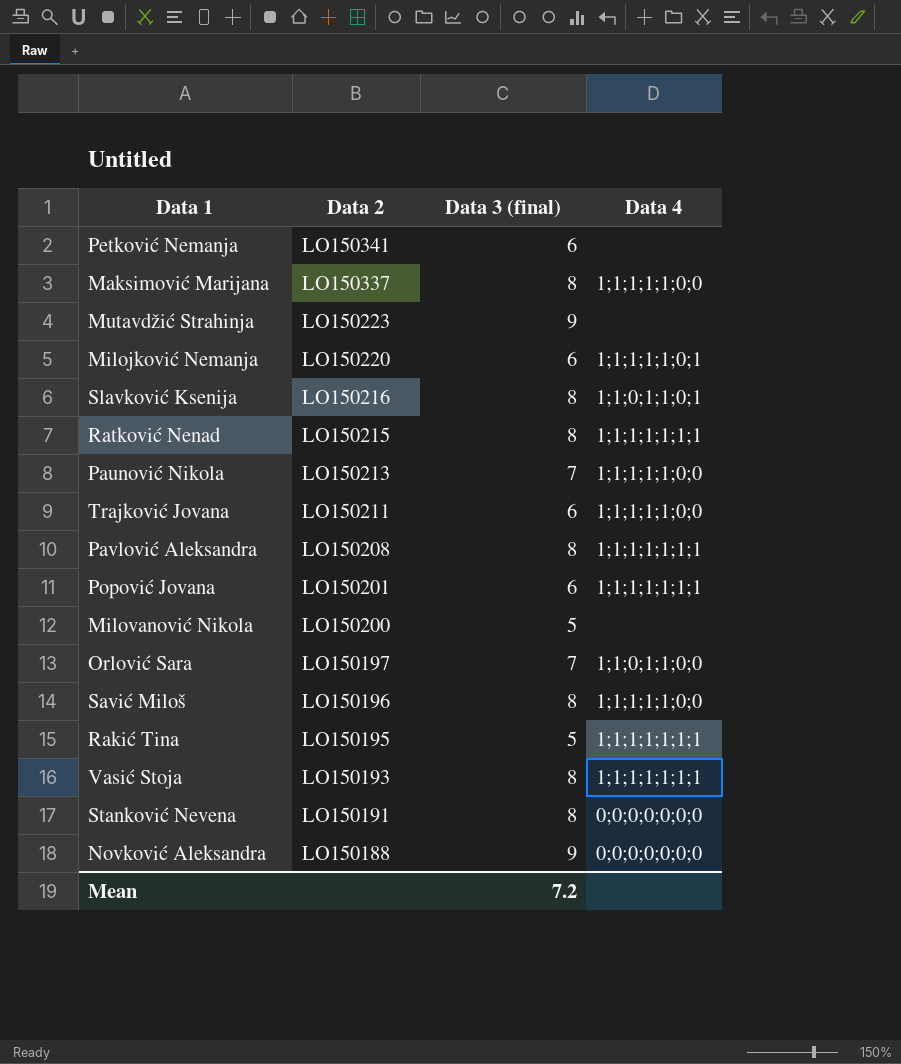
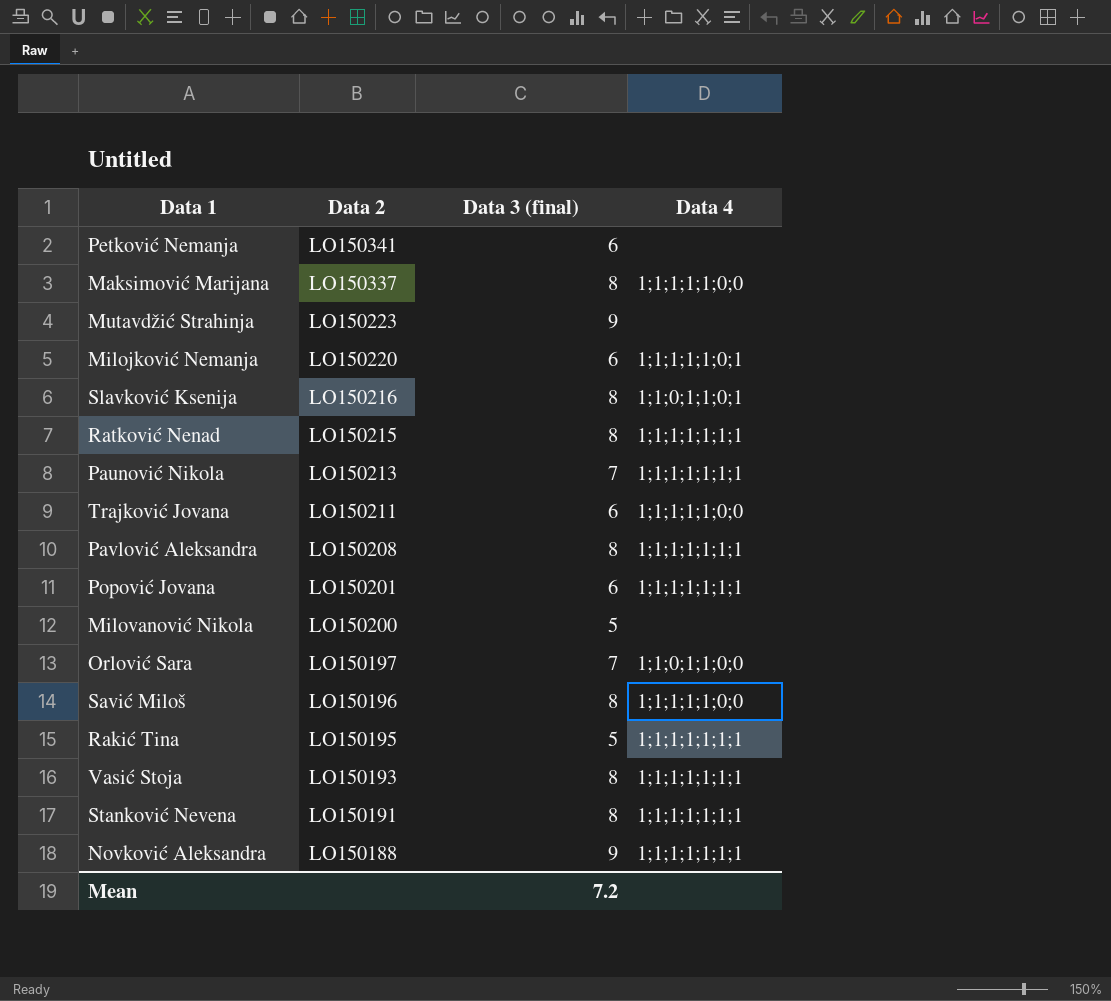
Paunović Nikola | Data 4: 1;1;1;1;1;0;0 -> 1;1;1;1;1;1;1
Stanković Nevena | Data 4: 0;0;0;0;0;0;0 -> 1;1;1;1;1;1;1
Novković Aleksandra | Data 4: 0;0;0;0;0;0;0 -> 1;1;1;1;1;1;1

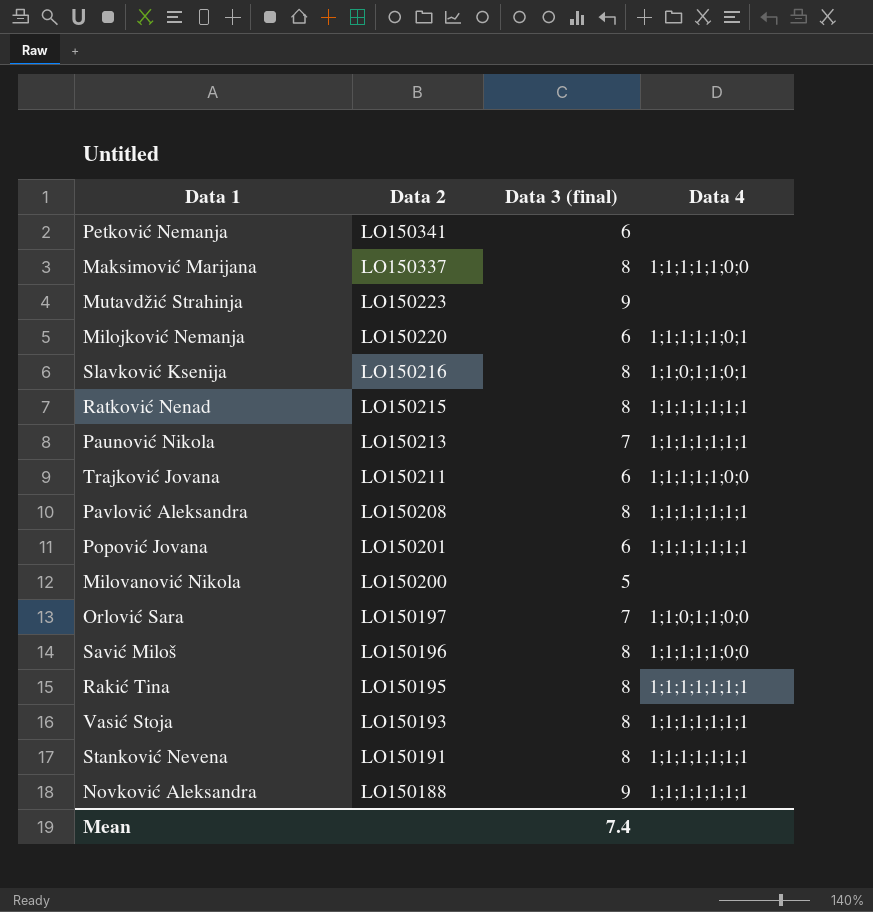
Rakić Tina | Data 3 (final): 5 -> 8
Mean | Data 3 (final): 7.2 -> 7.4

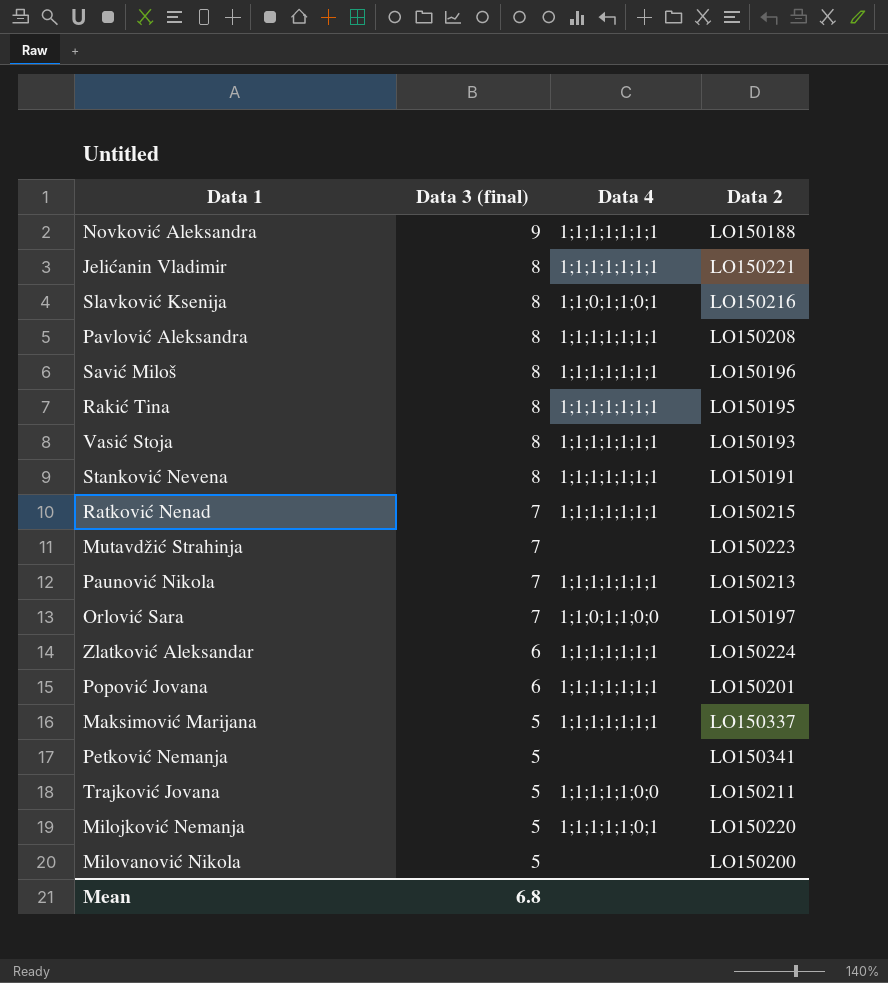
row order: Data 2 descending -> Data 3 (final) descending
column Data 2 | position: 2 -> 4
row Jelićanin Vladimir: none -> 8 | 1;1;1;1;1;1;1 | LO150221
Savić Miloš | Data 4: 1;1;1;1;1;0;0 -> 1;1;1;1;1;1;1
Ratković Nenad | Data 3 (final): 8 -> 7
Mutavdžić Strahinja | Data 3 (final): 9 -> 7
row Zlatković Aleksandar: none -> 6 | 1;1;1;1;1;1;1 | LO150224
Maksimović Marijana | Data 3 (final): 8 -> 5
Maksimović Marijana | Data 4: 1;1;1;1;1;0;0 -> 1;1;1;1;1;1;1
Petković Nemanja | Data 3 (final): 6 -> 5
Trajković Jovana | Data 3 (final): 6 -> 5
Milojković Nemanja | Data 3 (final): 6 -> 5
Mean | Data 3 (final): 7.4 -> 6.8

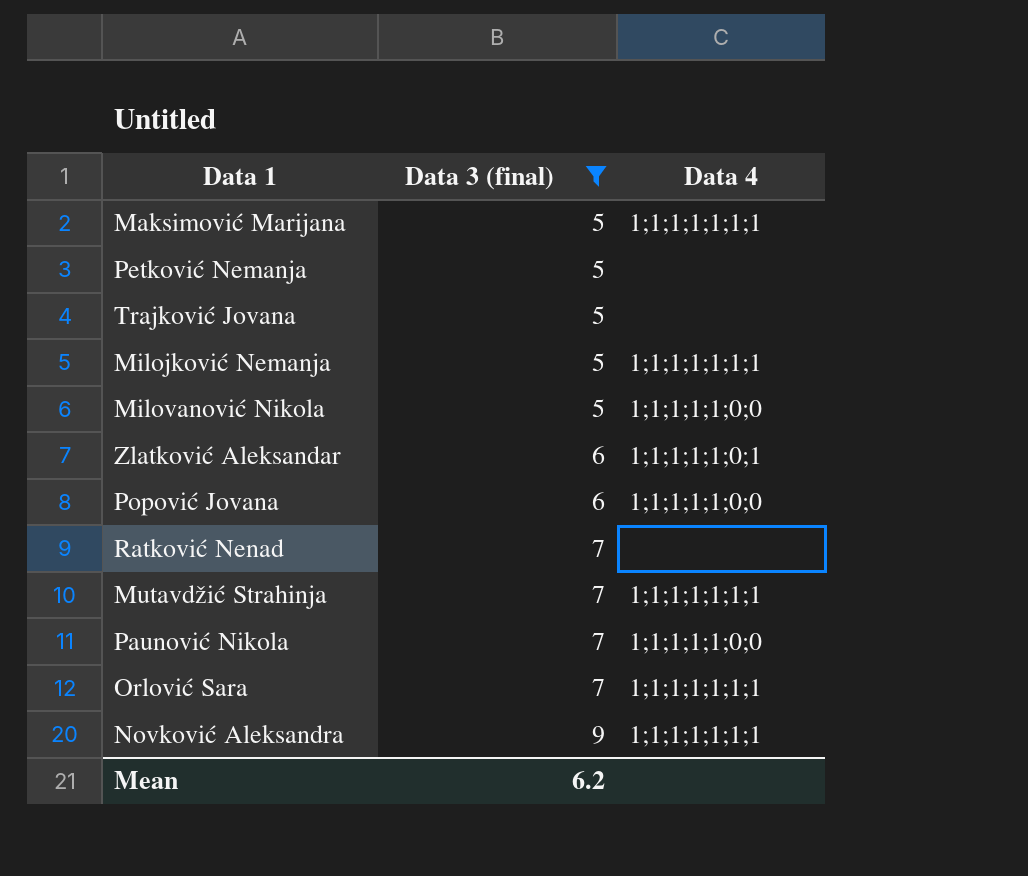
filter: none -> Data 3 (final) != 8
row order: Data 3 (final) descending -> Data 3 (final) ascending
column Data 2 | position: 4 -> none
Trajković Jovana | Data 4: 1;1;1;1;1;0;0 -> none
Milojković Nemanja | Data 4: 1;1;1;1;1;0;1 -> 1;1;1;1;1;1;1
Milovanović Nikola | Data 4: none -> 1;1;1;1;1;0;0
Zlatković Aleksandar | Data 4: 1;1;1;1;1;1;1 -> 1;1;1;1;1;0;1
Popović Jovana | Data 4: 1;1;1;1;1;1;1 -> 1;1;1;1;1;0;0
Ratković Nenad | Data 4: 1;1;1;1;1;1;1 -> none
Mutavdžić Strahinja | Data 4: none -> 1;1;1;1;1;1;1
Paunović Nikola | Data 4: 1;1;1;1;1;1;1 -> 1;1;1;1;1;0;0
Orlović Sara | Data 4: 1;1;0;1;1;0;0 -> 1;1;1;1;1;1;1
Mean | Data 3 (final): 6.8 -> 6.2

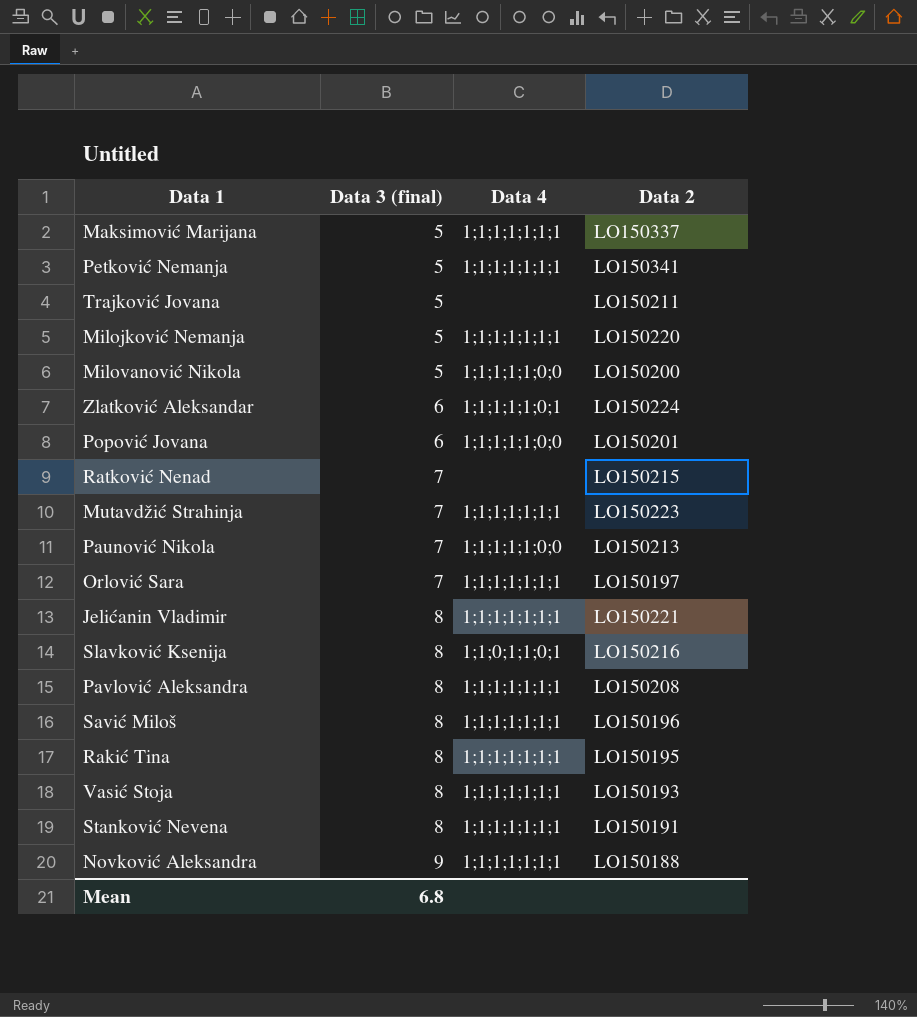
filter: Data 3 (final) != 8 -> none
column Data 2 | position: none -> 4
Petković Nemanja | Data 4: none -> 1;1;1;1;1;1;1
Mean | Data 3 (final): 6.2 -> 6.8

